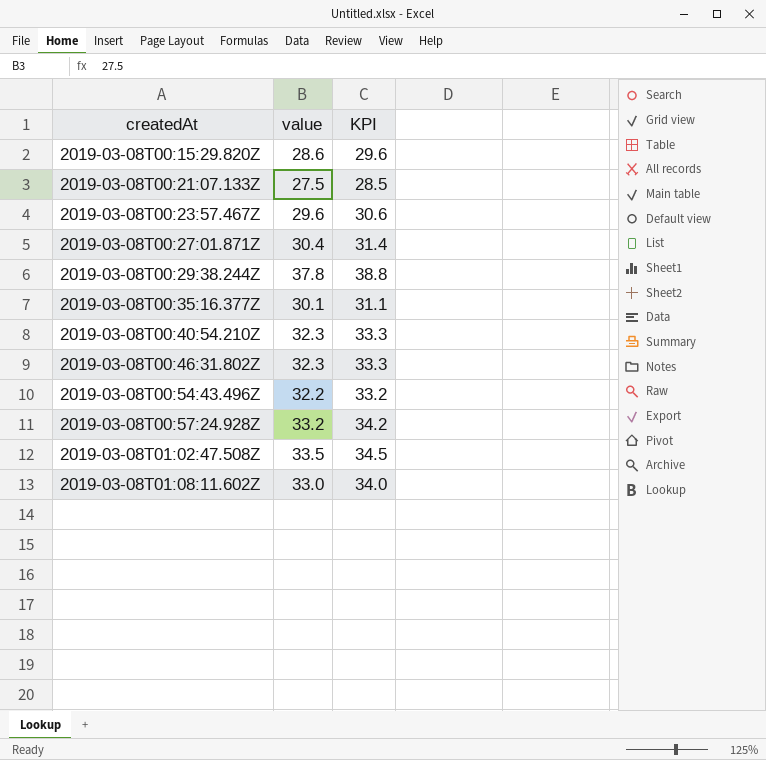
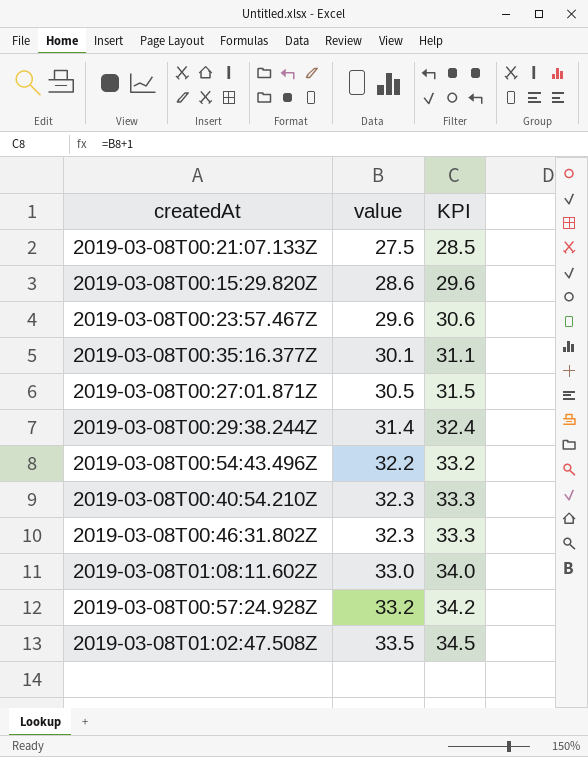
row order: createdAt ascending -> value ascending
2019-03-08T00:27:01.871Z | value: 30.4 -> 30.5
2019-03-08T00:27:01.871Z | KPI: 31.4 -> 31.5
2019-03-08T00:29:38.244Z | value: 37.8 -> 31.4
2019-03-08T00:29:38.244Z | KPI: 38.8 -> 32.4

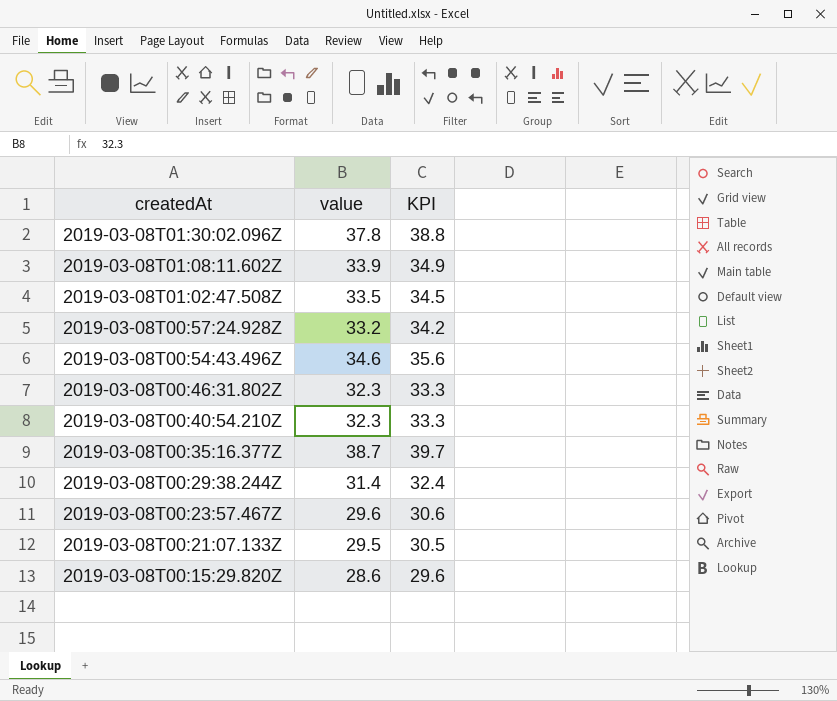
row order: value ascending -> createdAt descending
row 2019-03-08T00:27:01.871Z: 30.5 | 31.5 -> none
row 2019-03-08T01:30:02.096Z: none -> 37.8 | 38.8
2019-03-08T01:08:11.602Z | value: 33.0 -> 33.9
2019-03-08T01:08:11.602Z | KPI: 34.0 -> 34.9
2019-03-08T00:54:43.496Z | value: 32.2 -> 34.6
2019-03-08T00:54:43.496Z | KPI: 33.2 -> 35.6
2019-03-08T00:35:16.377Z | value: 30.1 -> 38.7
2019-03-08T00:35:16.377Z | KPI: 31.1 -> 39.7
2019-03-08T00:21:07.133Z | value: 27.5 -> 29.5
2019-03-08T00:21:07.133Z | KPI: 28.5 -> 30.5

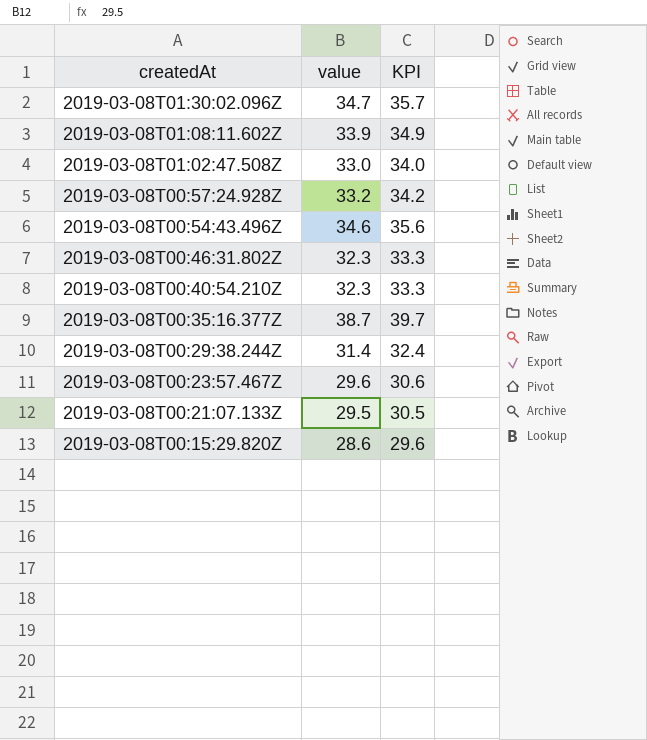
2019-03-08T01:30:02.096Z | value: 37.8 -> 34.7
2019-03-08T01:30:02.096Z | KPI: 38.8 -> 35.7
2019-03-08T01:02:47.508Z | value: 33.5 -> 33.0
2019-03-08T01:02:47.508Z | KPI: 34.5 -> 34.0

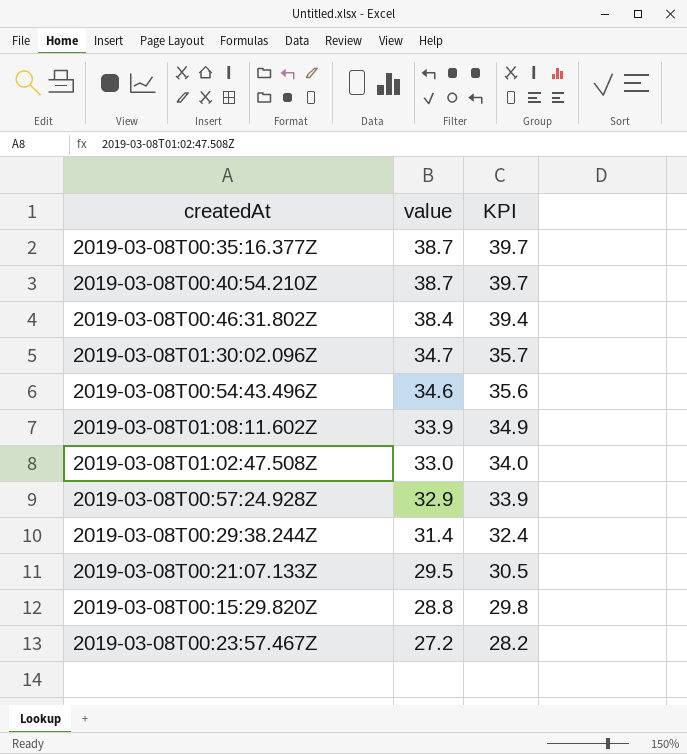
row order: createdAt descending -> value descending
2019-03-08T00:40:54.210Z | value: 32.3 -> 38.7
2019-03-08T00:40:54.210Z | KPI: 33.3 -> 39.7
2019-03-08T00:46:31.802Z | value: 32.3 -> 38.4
2019-03-08T00:46:31.802Z | KPI: 33.3 -> 39.4
2019-03-08T00:57:24.928Z | value: 33.2 -> 32.9
2019-03-08T00:57:24.928Z | KPI: 34.2 -> 33.9
2019-03-08T00:15:29.820Z | value: 28.6 -> 28.8
2019-03-08T00:15:29.820Z | KPI: 29.6 -> 29.8
2019-03-08T00:23:57.467Z | value: 29.6 -> 27.2
2019-03-08T00:23:57.467Z | KPI: 30.6 -> 28.2

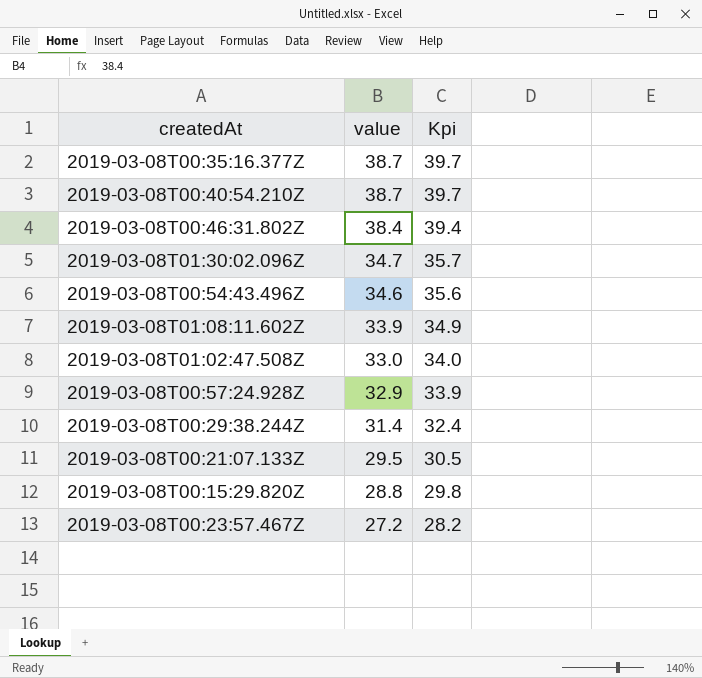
column name: KPI -> Kpi

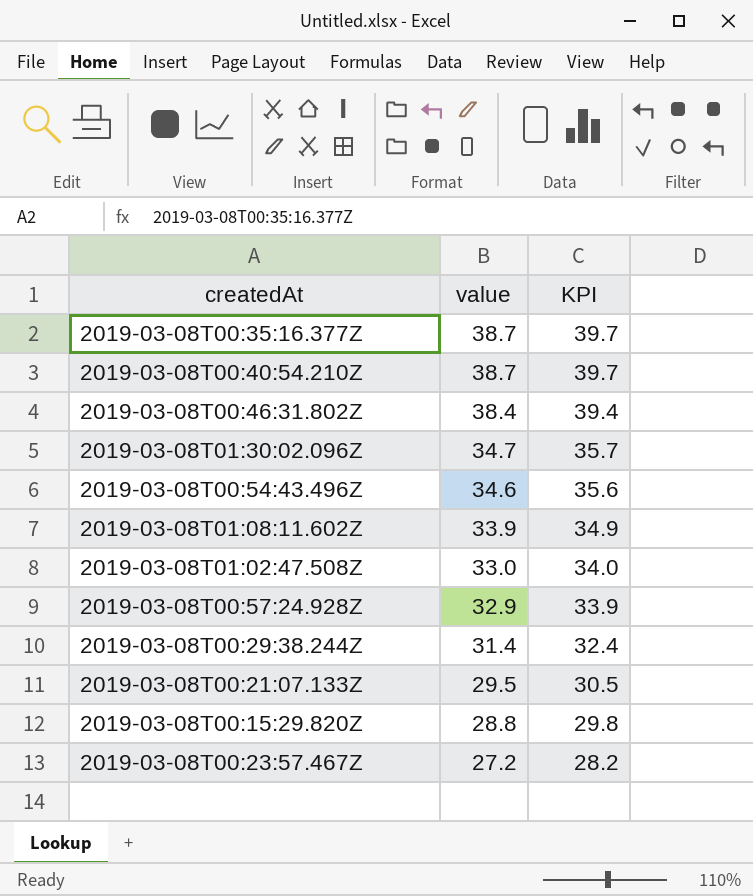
column name: Kpi -> KPI

